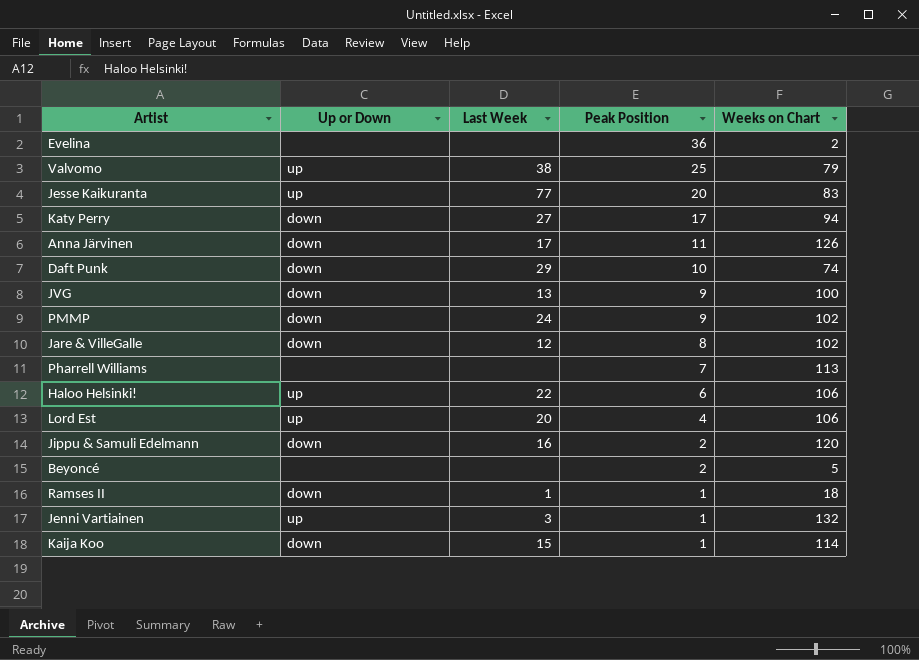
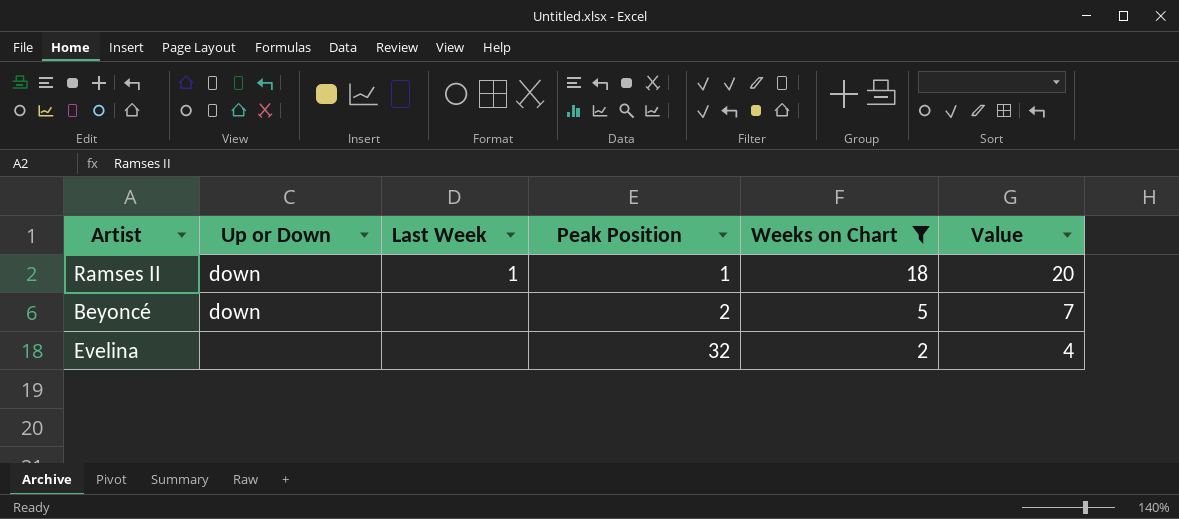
filter: none -> Weeks on Chart <= 18
row order: Peak Position descending -> Peak Position ascending
column Value | formula: none -> [Weeks on Chart] + 2
Beyoncé | Up or Down: none -> down
Evelina | Peak Position: 36 -> 32

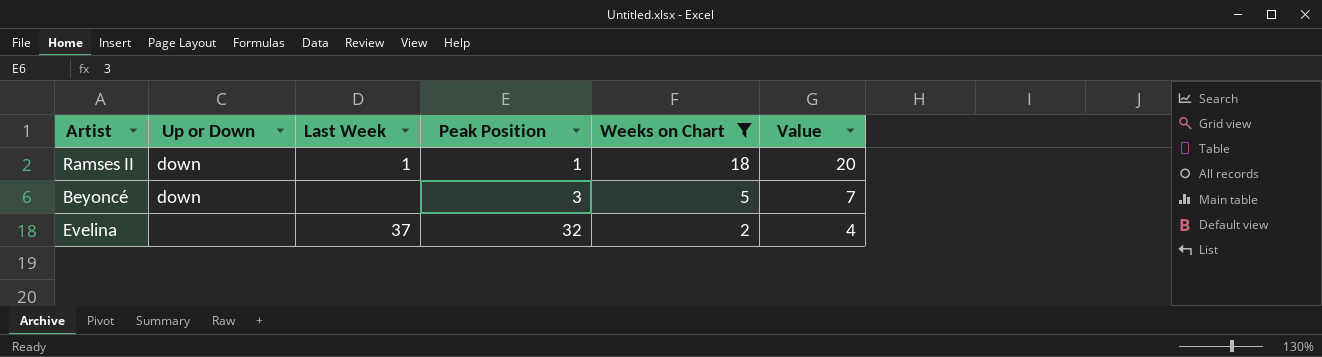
Beyoncé | Peak Position: 2 -> 3
Evelina | Last Week: none -> 37

